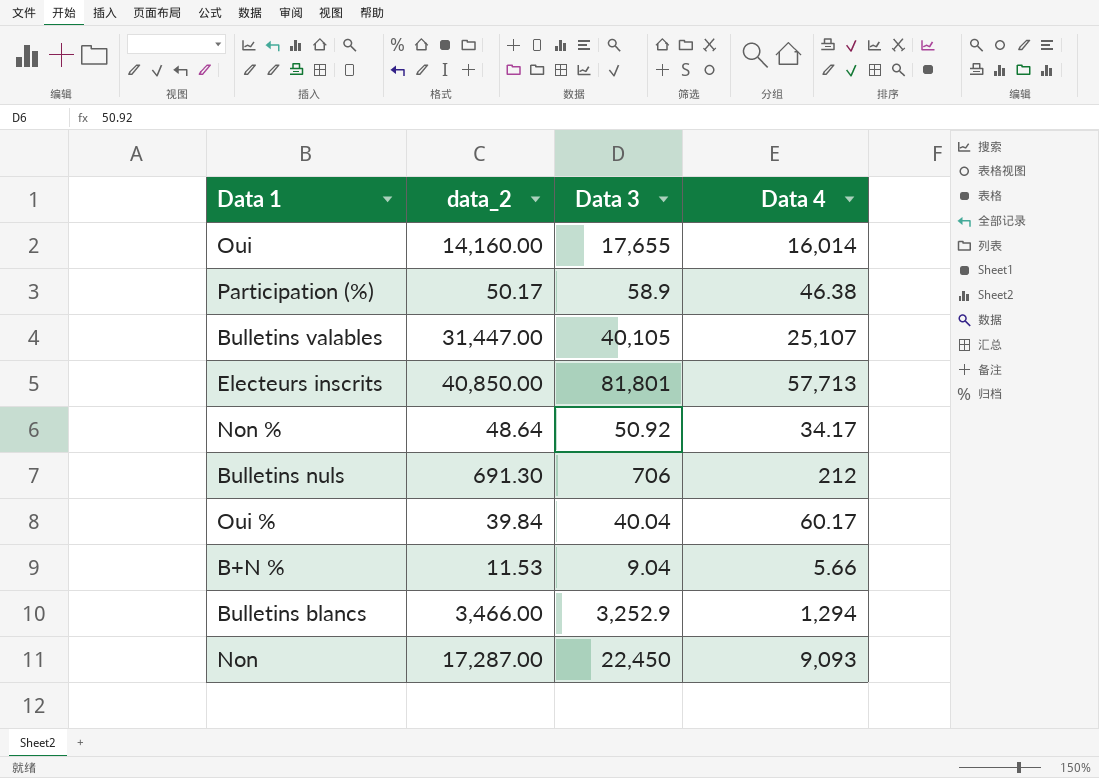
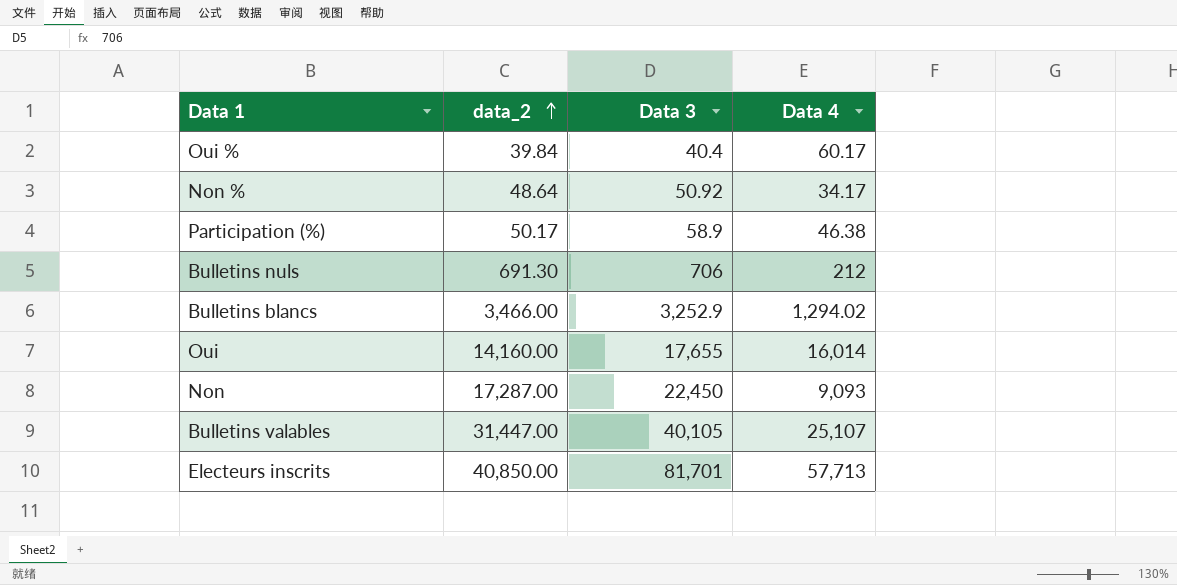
row order: none -> data_2 ascending
row B+N %: 11.53 | 9.04 | 5.66 -> none
Oui % | Data 3: 40.04 -> 40.4
Bulletins blancs | Data 4: 1,294 -> 1,294.02
Electeurs inscrits | Data 3: 81,801 -> 81,701

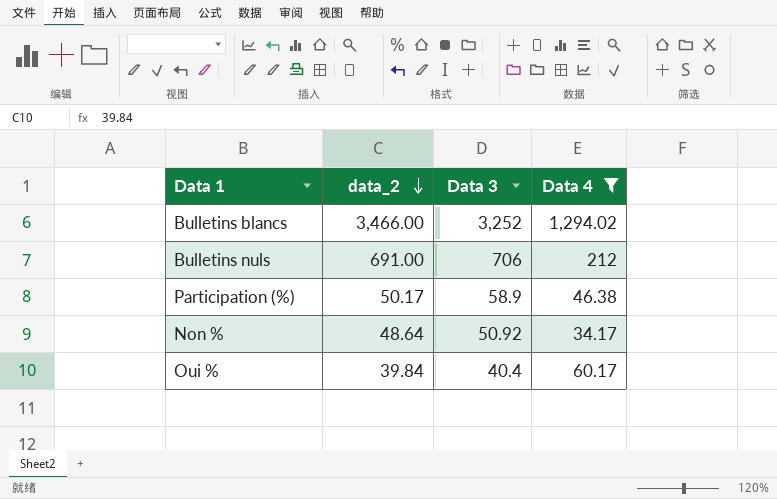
filter: none -> Data 4 <= 1,294.02
row order: data_2 ascending -> data_2 descending
Bulletins blancs | Data 3: 3,252.9 -> 3,252
Bulletins nuls | data_2: 691.30 -> 691.00

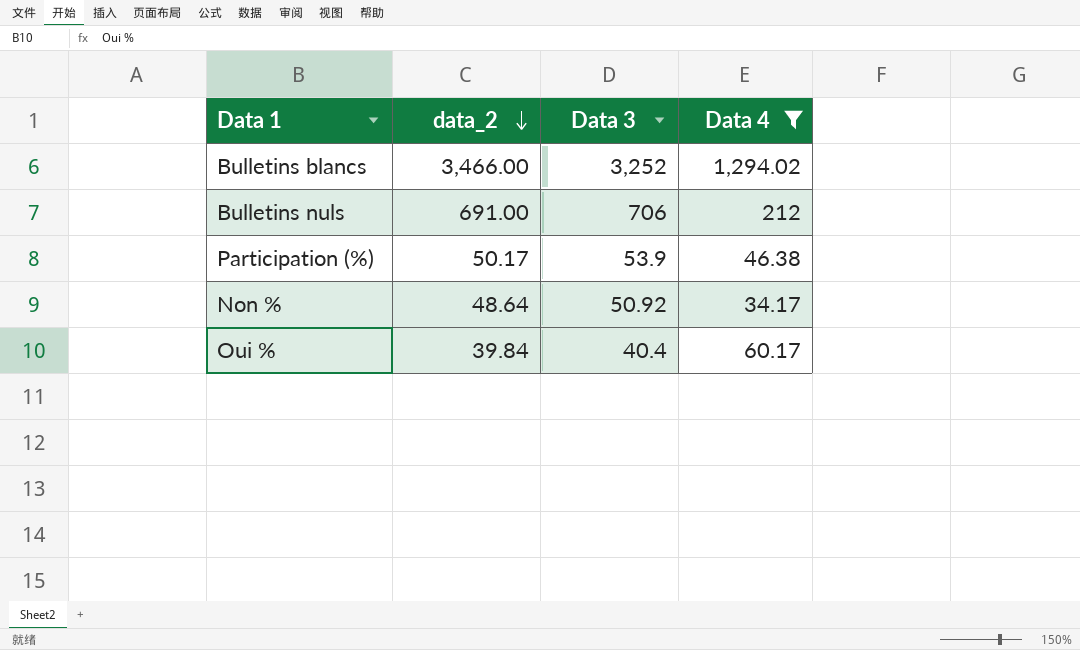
Participation (%) | Data 3: 58.9 -> 53.9

